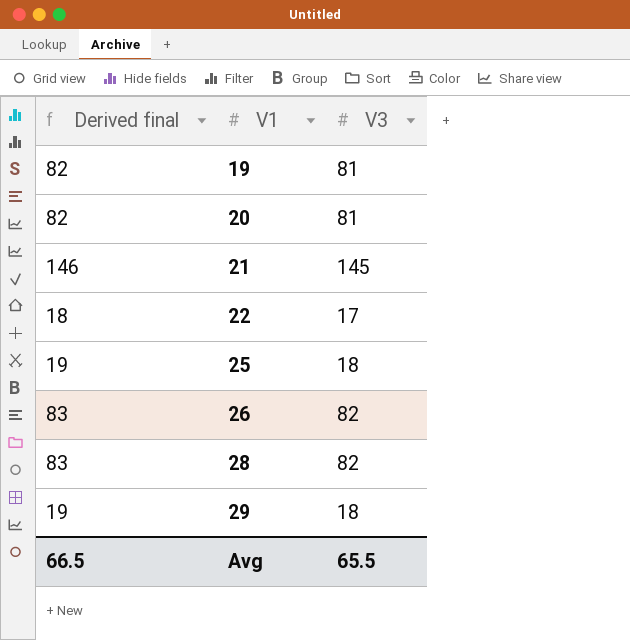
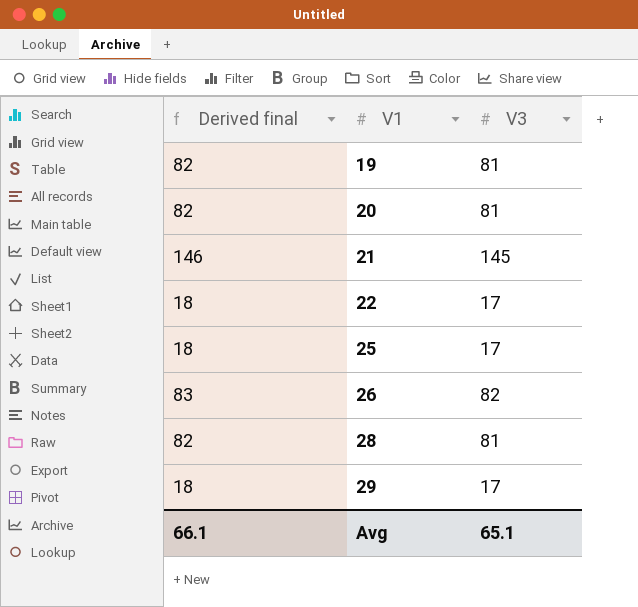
25 | Derived final: 19 -> 18
25 | V3: 18 -> 17
28 | Derived final: 83 -> 82
28 | V3: 82 -> 81
29 | Derived final: 19 -> 18
29 | V3: 18 -> 17
Avg | Derived final: 66.5 -> 66.1
Avg | V3: 65.5 -> 65.1

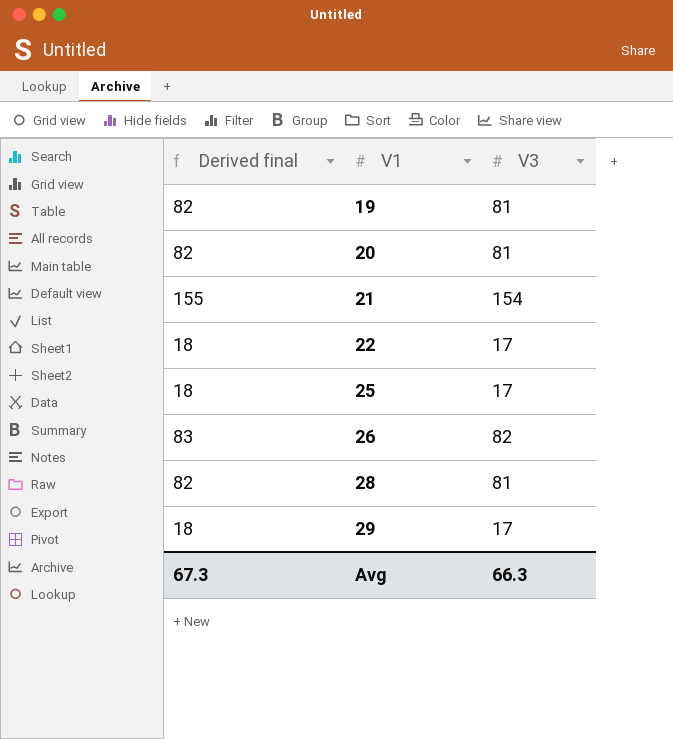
21 | Derived final: 146 -> 155
21 | V3: 145 -> 154
Avg | Derived final: 66.1 -> 67.3
Avg | V3: 65.1 -> 66.3

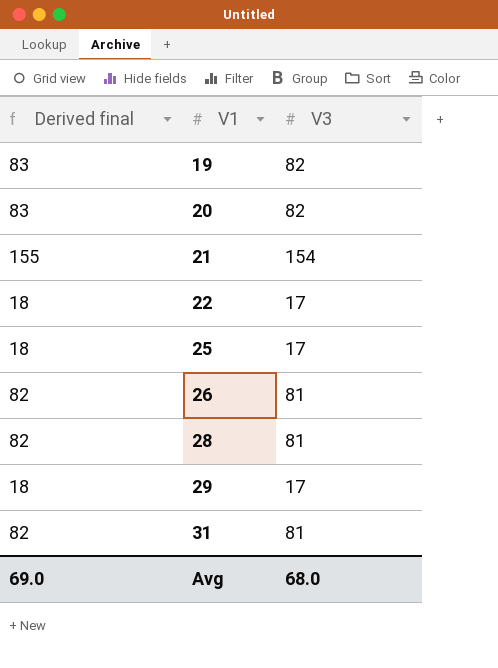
19 | Derived final: 82 -> 83
19 | V3: 81 -> 82
20 | Derived final: 82 -> 83
20 | V3: 81 -> 82
26 | Derived final: 83 -> 82
26 | V3: 82 -> 81
row 31: none -> 82 | 81
Avg | Derived final: 67.3 -> 69.0
Avg | V3: 66.3 -> 68.0

